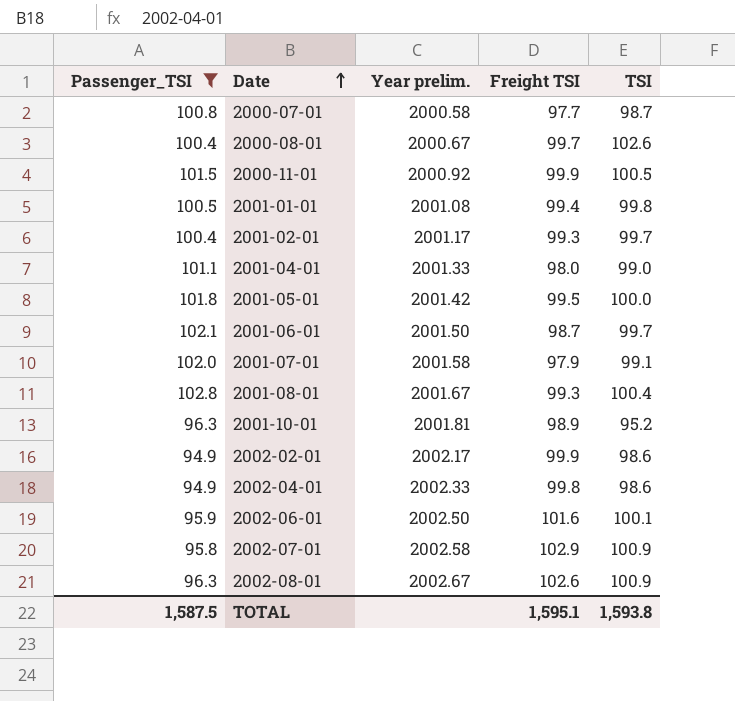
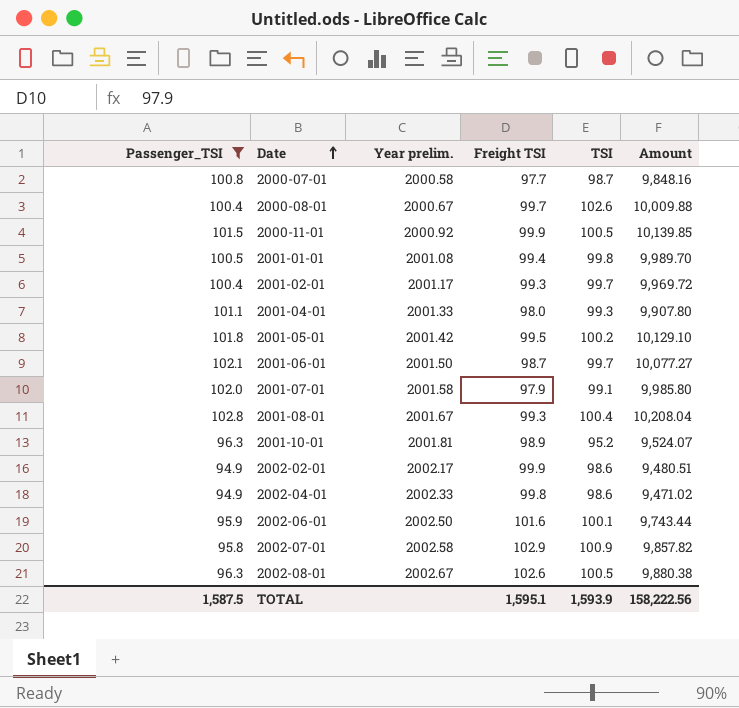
column Amount | formula: none -> [Passenger_TSI] * [Freight TSI]
2001-04-01 | TSI: 99.0 -> 99.3
2001-05-01 | TSI: 100.0 -> 100.2
2002-08-01 | TSI: 100.9 -> 100.5
TOTAL | TSI: 1,593.8 -> 1,593.9

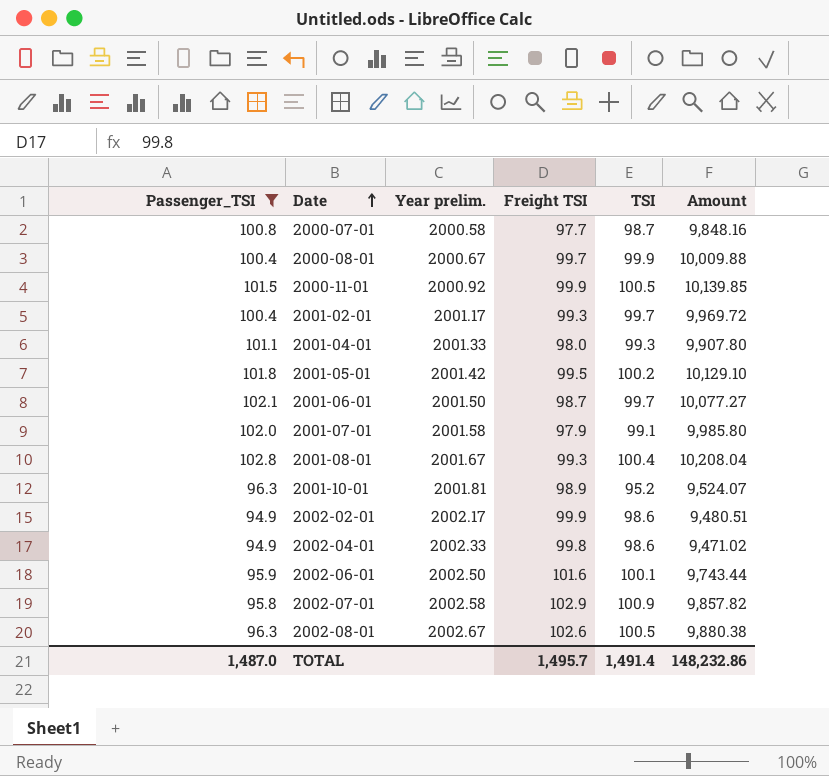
row 2001-01-01: 100.5 | 2001.08 | 99.4 | 99.8 | 9,989.70 -> none
2000-08-01 | TSI: 102.6 -> 99.9
TOTAL | Passenger_TSI: 1,587.5 -> 1,487.0
TOTAL | Freight TSI: 1,595.1 -> 1,495.7
TOTAL | TSI: 1,593.9 -> 1,491.4
TOTAL | Amount: 158,222.56 -> 148,232.86

